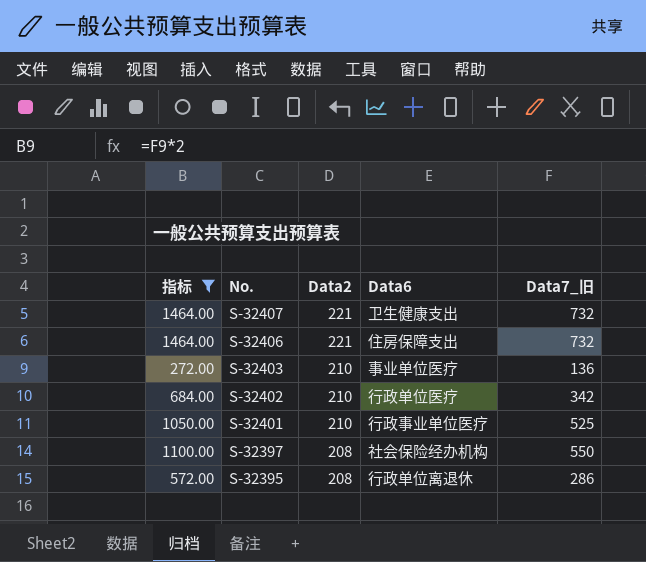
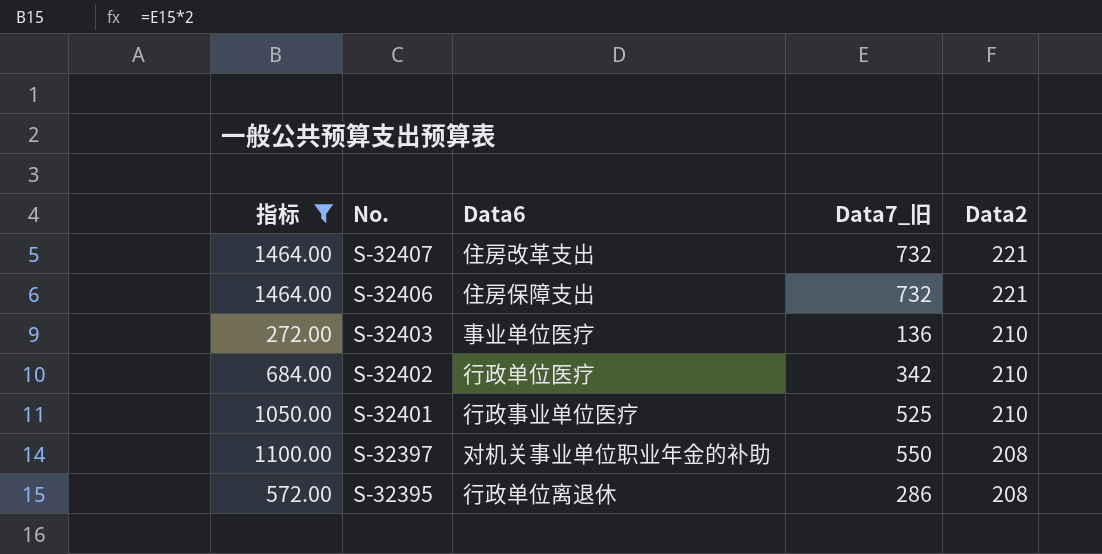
column Data2 | position: 3 -> 5
S-32407 | Data6: 卫生健康支出 -> 住房改革支出
S-32397 | Data6: 社会保险经办机构 -> 对机关事业单位职业年金的补助

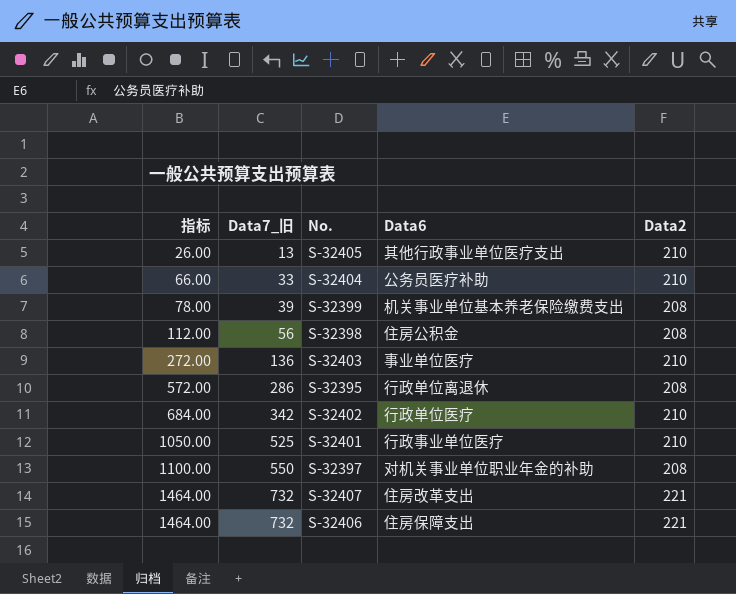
filter: 指标 >= 272.00 -> none
row order: No. descending -> 指标 ascending
column Data7_旧 | position: 4 -> 2

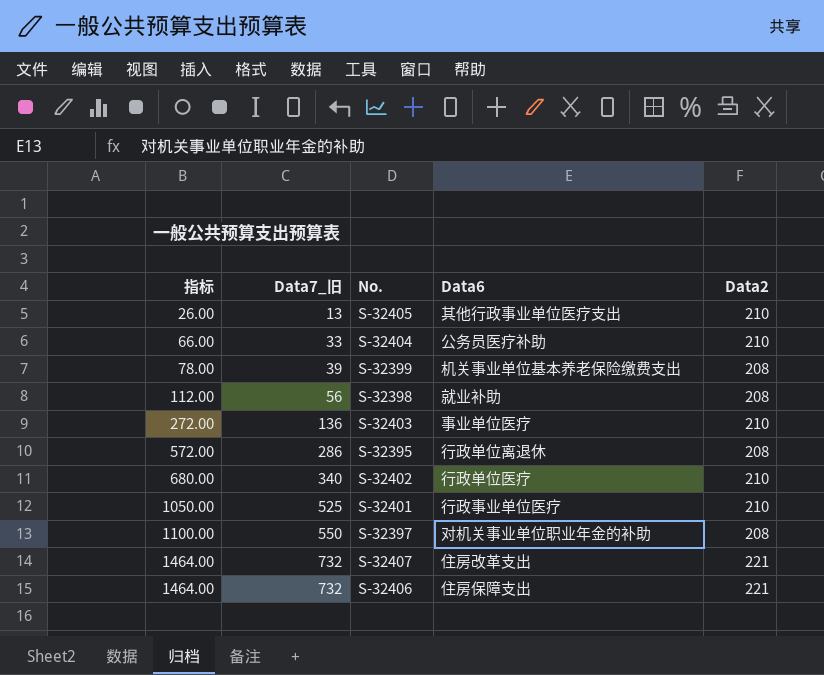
S-32398 | Data6: 住房公积金 -> 就业补助
S-32402 | 指标: 684.00 -> 680.00
S-32402 | Data7_旧: 342 -> 340

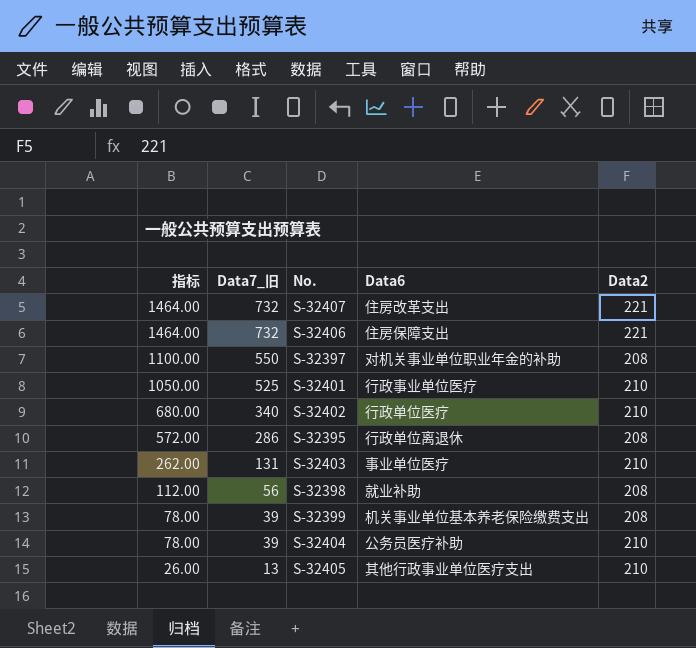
row order: 指标 ascending -> 指标 descending
S-32403 | 指标: 272.00 -> 262.00
S-32403 | Data7_旧: 136 -> 131
S-32404 | 指标: 66.00 -> 78.00
S-32404 | Data7_旧: 33 -> 39

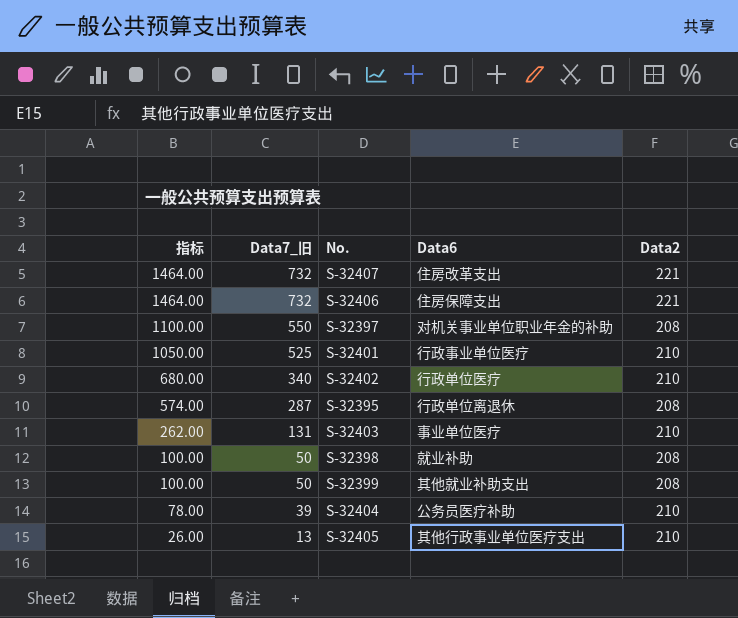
S-32395 | 指标: 572.00 -> 574.00
S-32395 | Data7_旧: 286 -> 287
S-32398 | 指标: 112.00 -> 100.00
S-32398 | Data7_旧: 56 -> 50
S-32399 | 指标: 78.00 -> 100.00
S-32399 | Data7_旧: 39 -> 50
S-32399 | Data6: 机关事业单位基本养老保险缴费支出 -> 其他就业补助支出

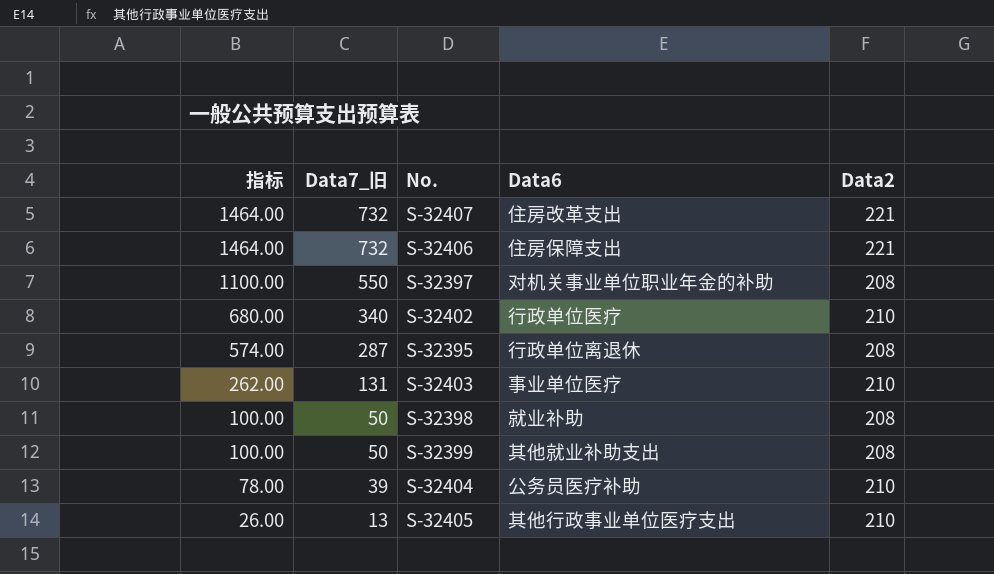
row S-32401: 1050.00 | 525 | 行政事业单位医疗 | 210 -> none

